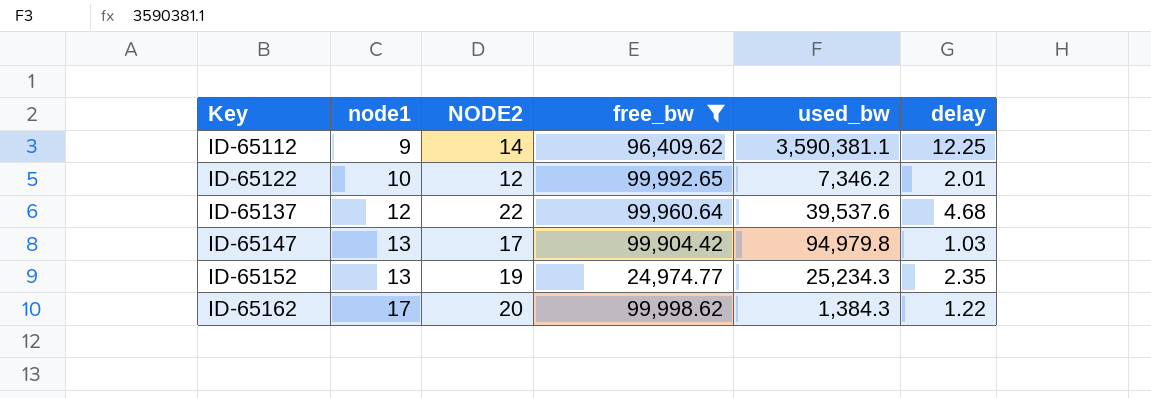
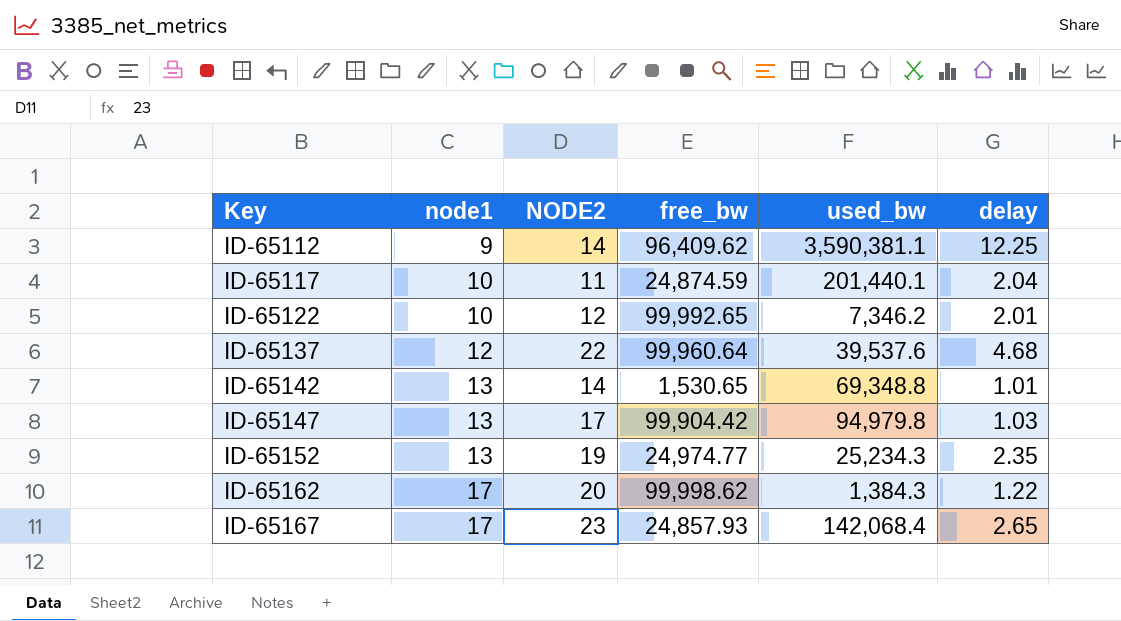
filter: free_bw >= 24,974.77 -> none

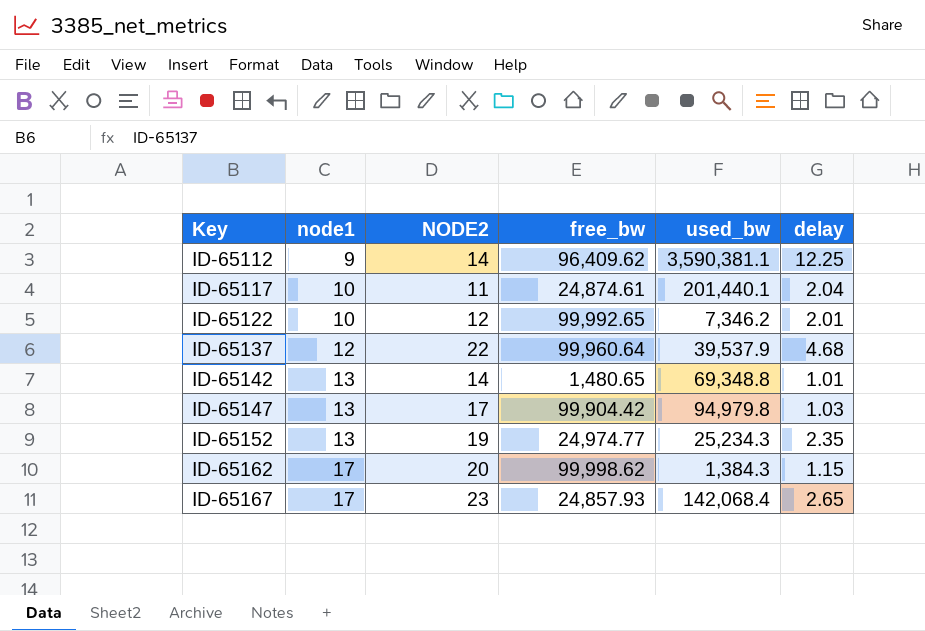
ID-65117 | free_bw: 24,874.59 -> 24,874.61
ID-65137 | used_bw: 39,537.6 -> 39,537.9
ID-65142 | free_bw: 1,530.65 -> 1,480.65
ID-65162 | delay: 1.22 -> 1.15

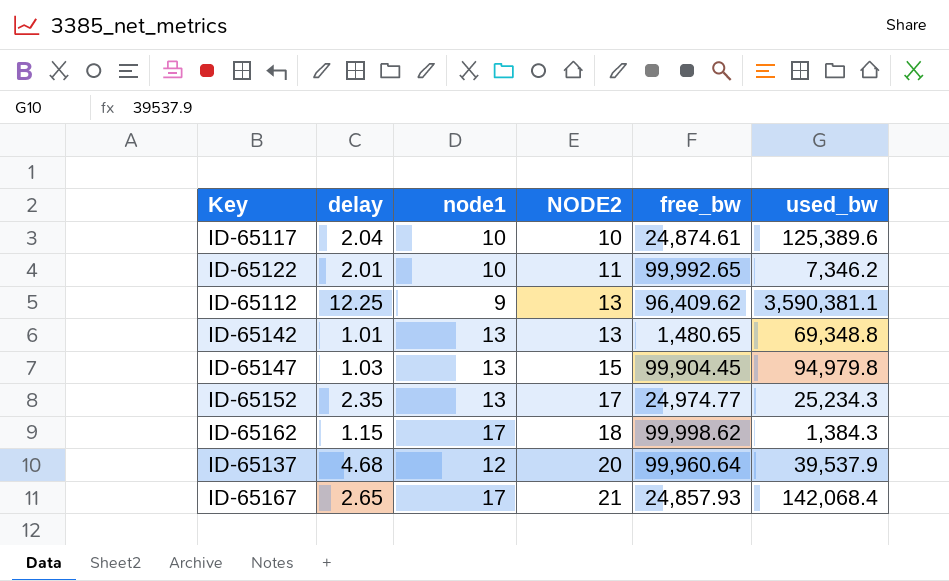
row order: Key ascending -> NODE2 ascending
column delay | position: 6 -> 2
ID-65117 | NODE2: 11 -> 10
ID-65117 | used_bw: 201,440.1 -> 125,389.6
ID-65122 | NODE2: 12 -> 11
ID-65112 | NODE2: 14 -> 13
ID-65142 | NODE2: 14 -> 13
ID-65147 | NODE2: 17 -> 15
ID-65147 | free_bw: 99,904.42 -> 99,904.45
ID-65152 | NODE2: 19 -> 17
ID-65162 | NODE2: 20 -> 18
ID-65137 | NODE2: 22 -> 20
ID-65167 | NODE2: 23 -> 21

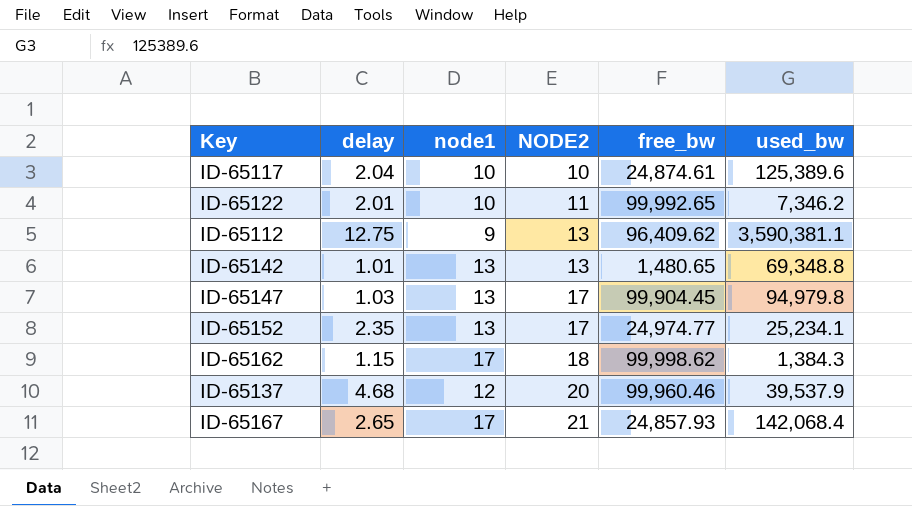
ID-65112 | delay: 12.25 -> 12.75
ID-65147 | NODE2: 15 -> 17
ID-65152 | used_bw: 25,234.3 -> 25,234.1
ID-65137 | free_bw: 99,960.64 -> 99,960.46

